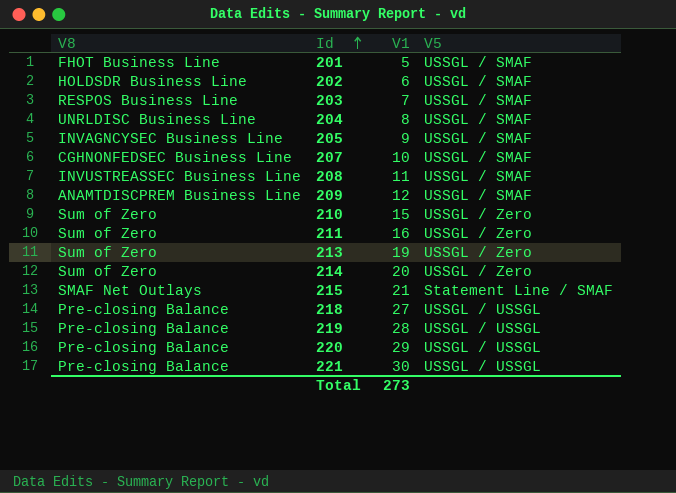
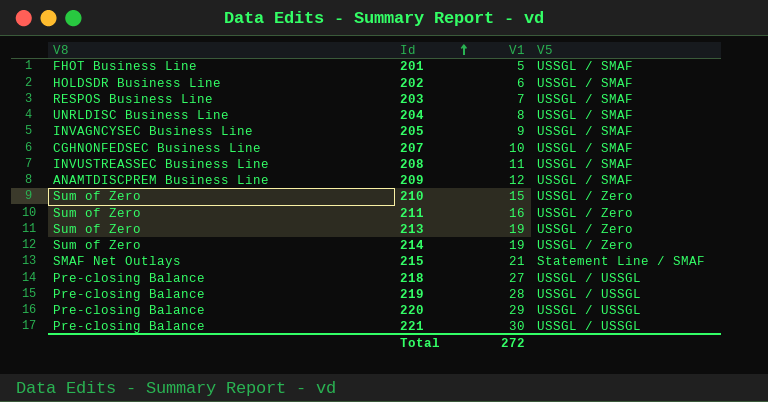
214 | V1: 20 -> 19
Total | V1: 273 -> 272

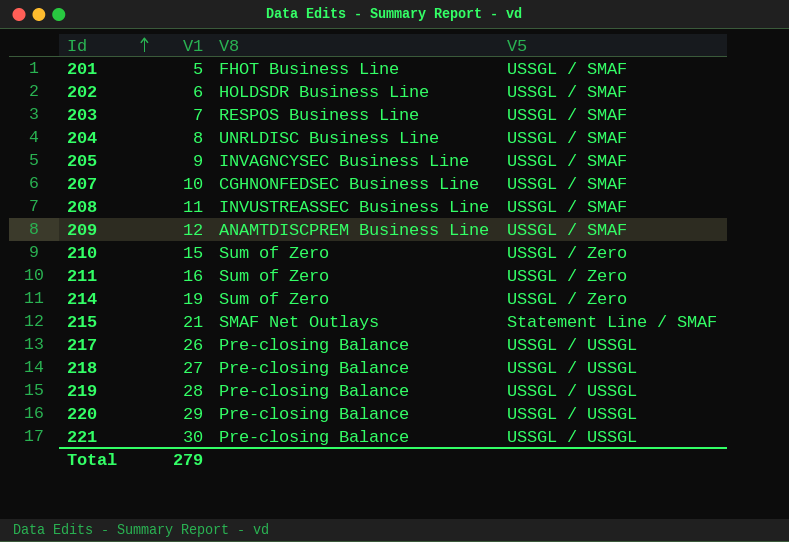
column V8 | position: 1 -> 3
row 213: Sum of Zero | 19 | USSGL / Zero -> none
row 217: none -> 26 | Pre-closing Balance | USSGL / USSGL
Total | V1: 272 -> 279

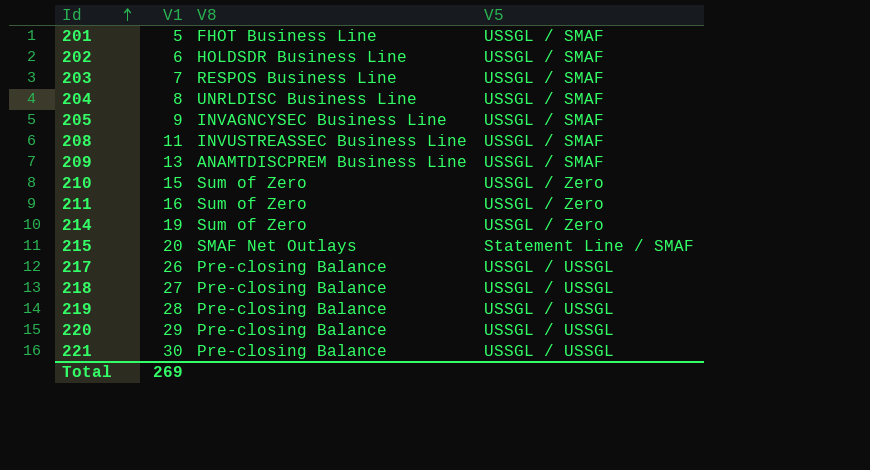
row 207: 10 | CGHNONFEDSEC Business Line | USSGL / SMAF -> none
209 | V1: 12 -> 13
215 | V1: 21 -> 20
Total | V1: 279 -> 269

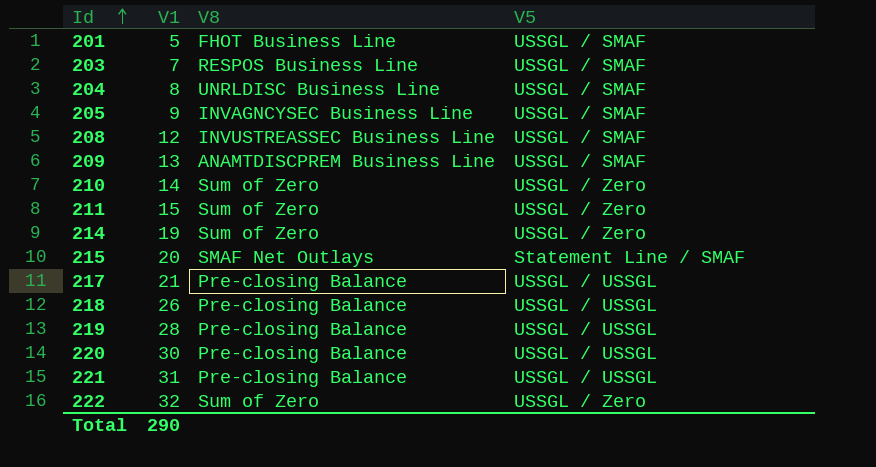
row 202: 6 | HOLDSDR Business Line | USSGL / SMAF -> none
208 | V1: 11 -> 12
210 | V1: 15 -> 14
211 | V1: 16 -> 15
217 | V1: 26 -> 21
218 | V1: 27 -> 26
220 | V1: 29 -> 30
221 | V1: 30 -> 31
row 222: none -> 32 | Sum of Zero | USSGL / Zero
Total | V1: 269 -> 290

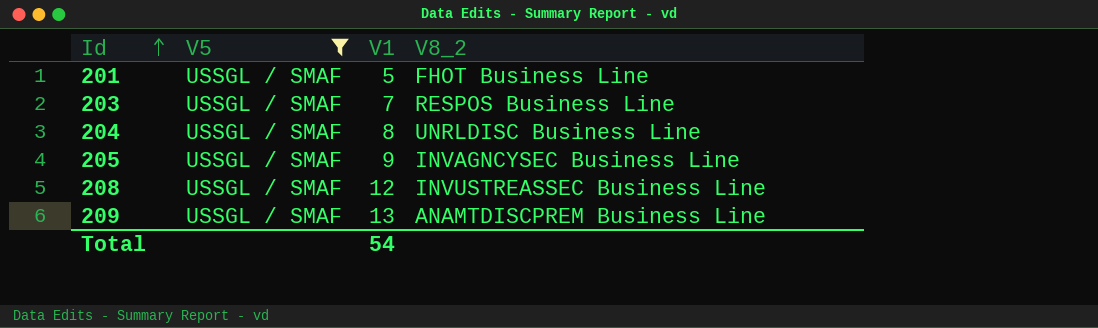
filter: none -> V5 = USSGL / SMAF
column V5 | position: 4 -> 2
column name: V8 -> V8_2
Total | V1: 290 -> 54

